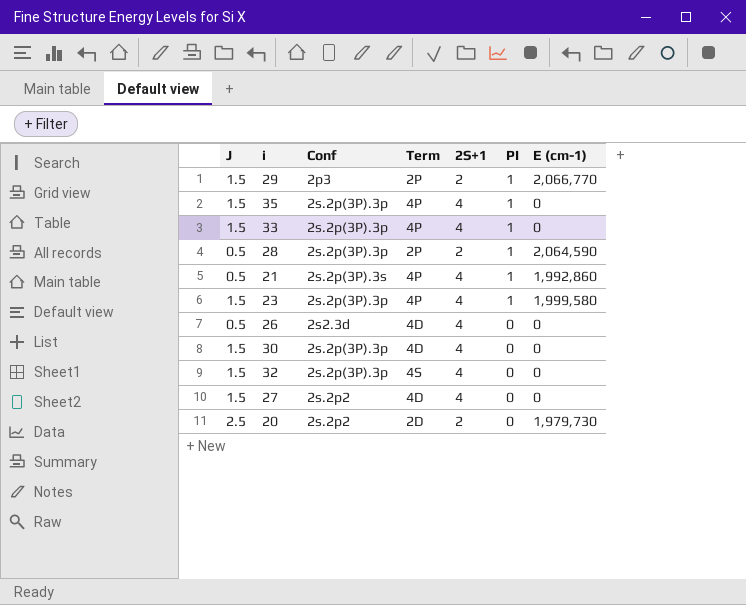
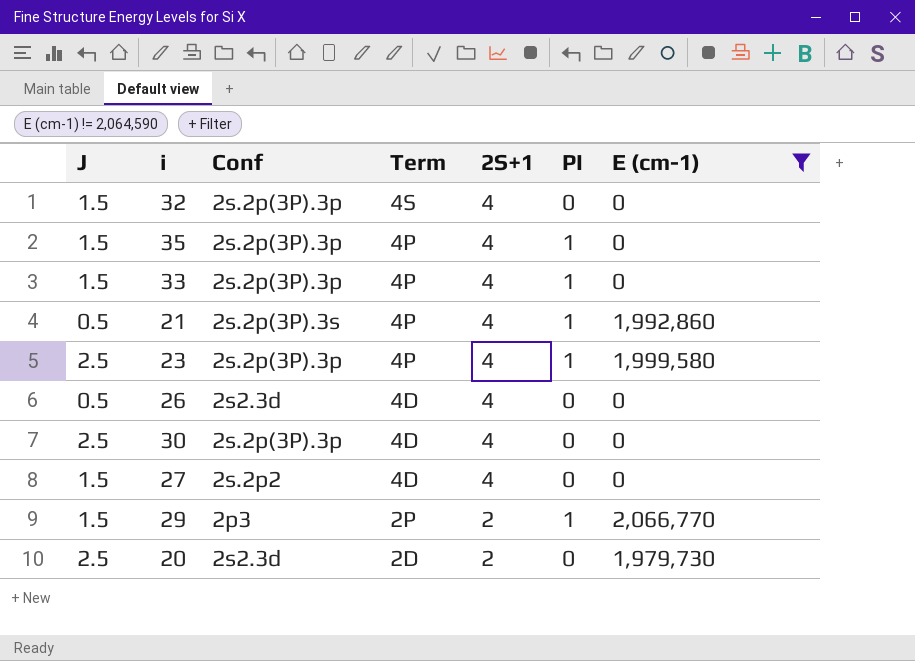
filter: none -> E (cm-1) != 2,064,590
row order: PI descending -> Term descending
23 | J: 1.5 -> 2.5
30 | J: 1.5 -> 2.5
20 | Conf: 2s.2p2 -> 2s2.3d

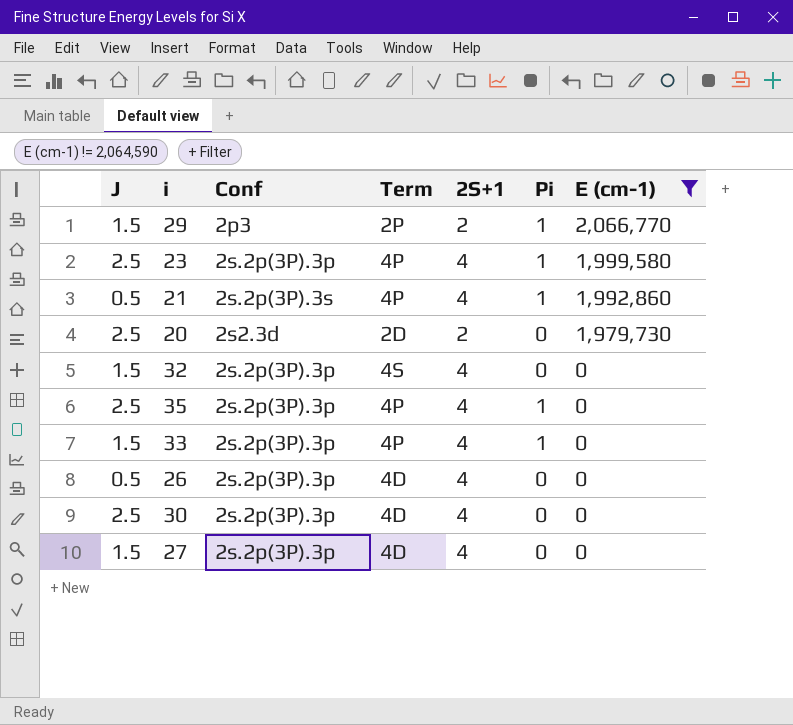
row order: Term descending -> E (cm-1) descending
column name: PI -> Pi
35 | J: 1.5 -> 2.5
26 | Conf: 2s2.3d -> 2s.2p(3P).3p
27 | Conf: 2s.2p2 -> 2s.2p(3P).3p

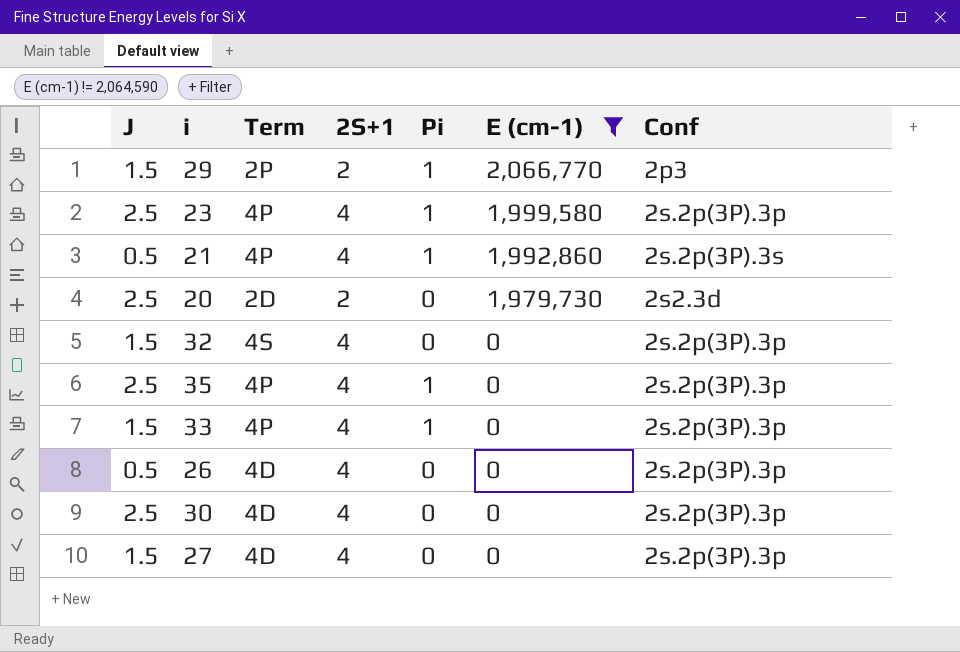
column Conf | position: 3 -> 7

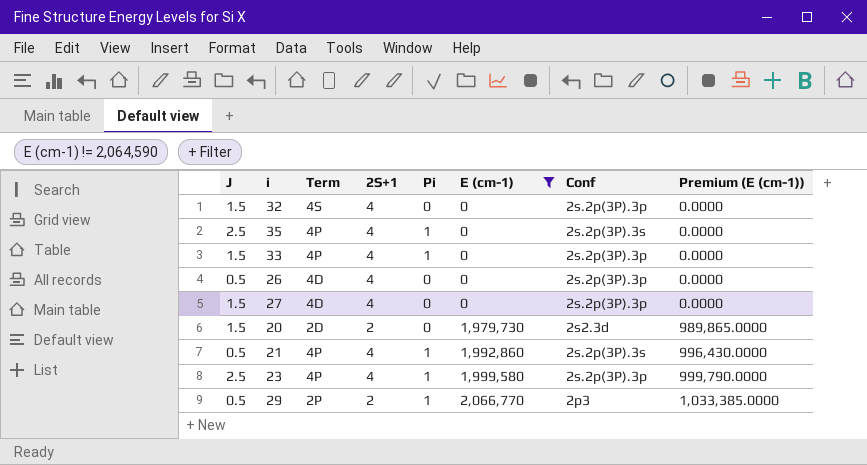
row order: E (cm-1) descending -> E (cm-1) ascending
column Premium (E (cm-1)) | formula: none -> [E (cm-1)] * 0.5
row 30: 2.5 | 4D | 4 | 0 | 0 | 2s.2p(3P).3p -> none
35 | Conf: 2s.2p(3P).3p -> 2s.2p(3P).3s
20 | J: 2.5 -> 1.5
29 | J: 1.5 -> 0.5

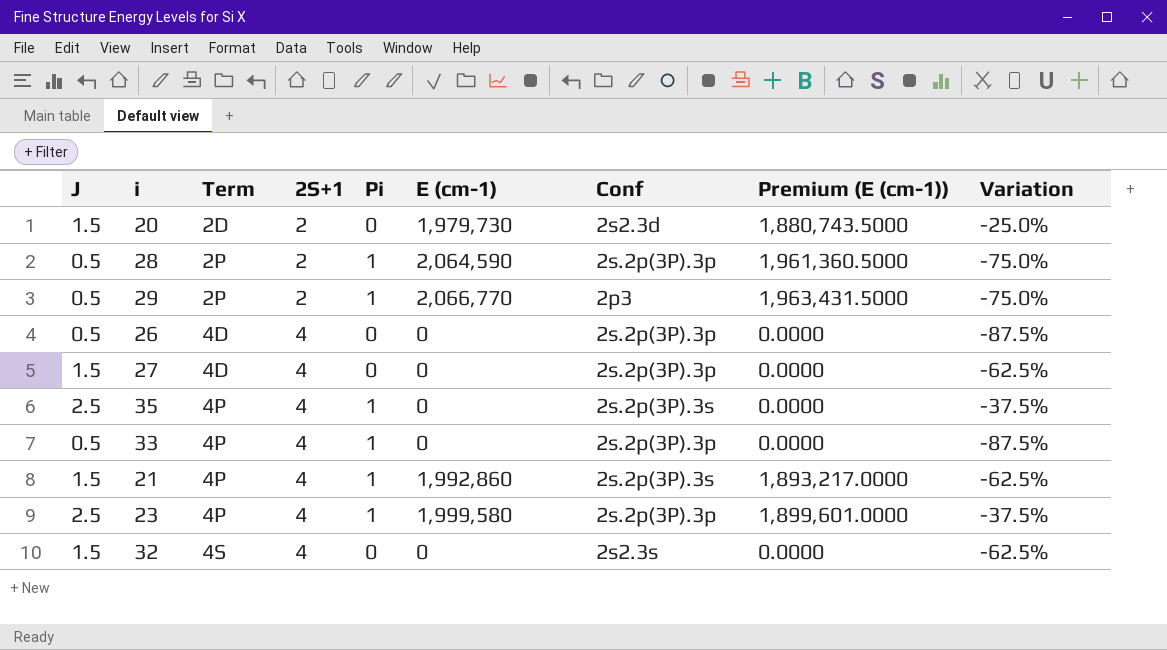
filter: E (cm-1) != 2,064,590 -> none
row order: E (cm-1) ascending -> Term ascending
column Premium (E (cm-1)) | formula: [E (cm-1)] * 0.5 -> [E (cm-1)] * 0.95
column Variation | formula: none -> ([J] - [2S+1]) / [2S+1]
33 | J: 1.5 -> 0.5
21 | J: 0.5 -> 1.5
32 | Conf: 2s.2p(3P).3p -> 2s2.3s

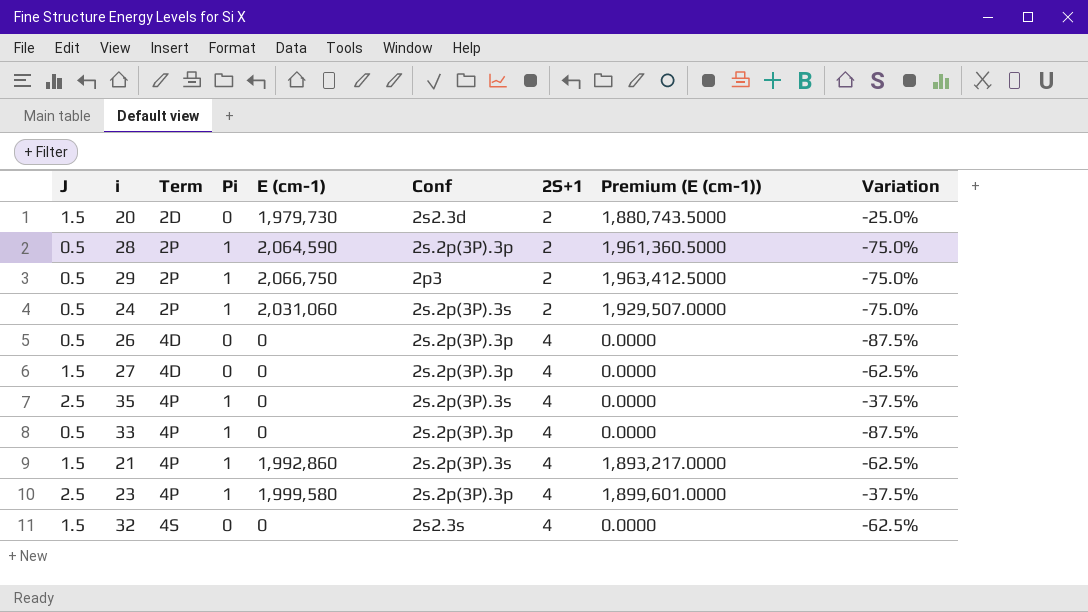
column 2S+1 | position: 4 -> 7
29 | E (cm-1): 2,066,770 -> 2,066,750
29 | Premium (E (cm-1)): 1,963,431.5000 -> 1,963,412.5000
row 24: none -> 0.5 | 2P | 1 | 2,031,060 | 2s.2p(3P).3s | 2 | 1,929,507.0000 | -75.0%

